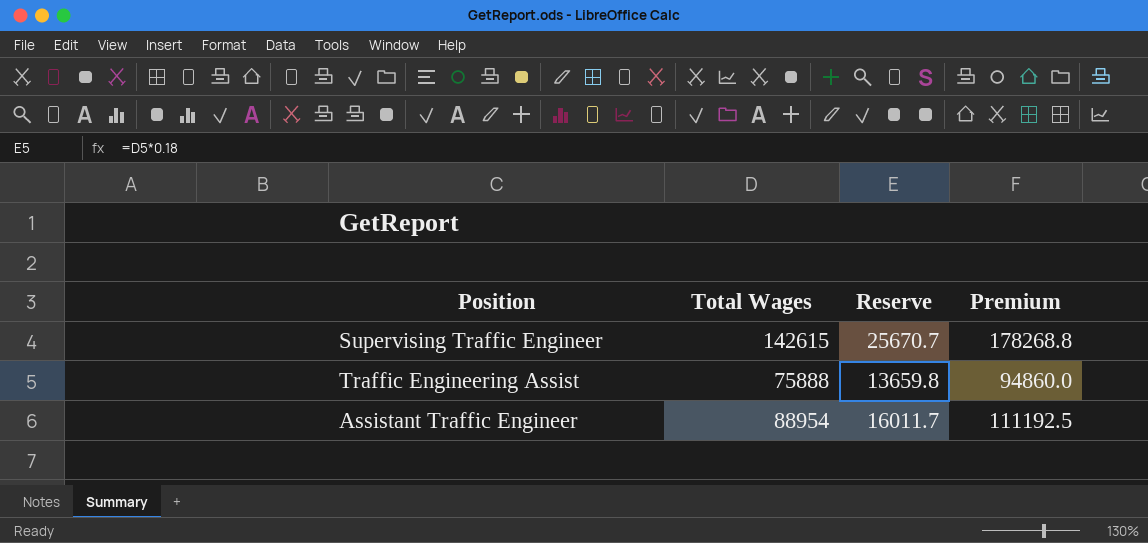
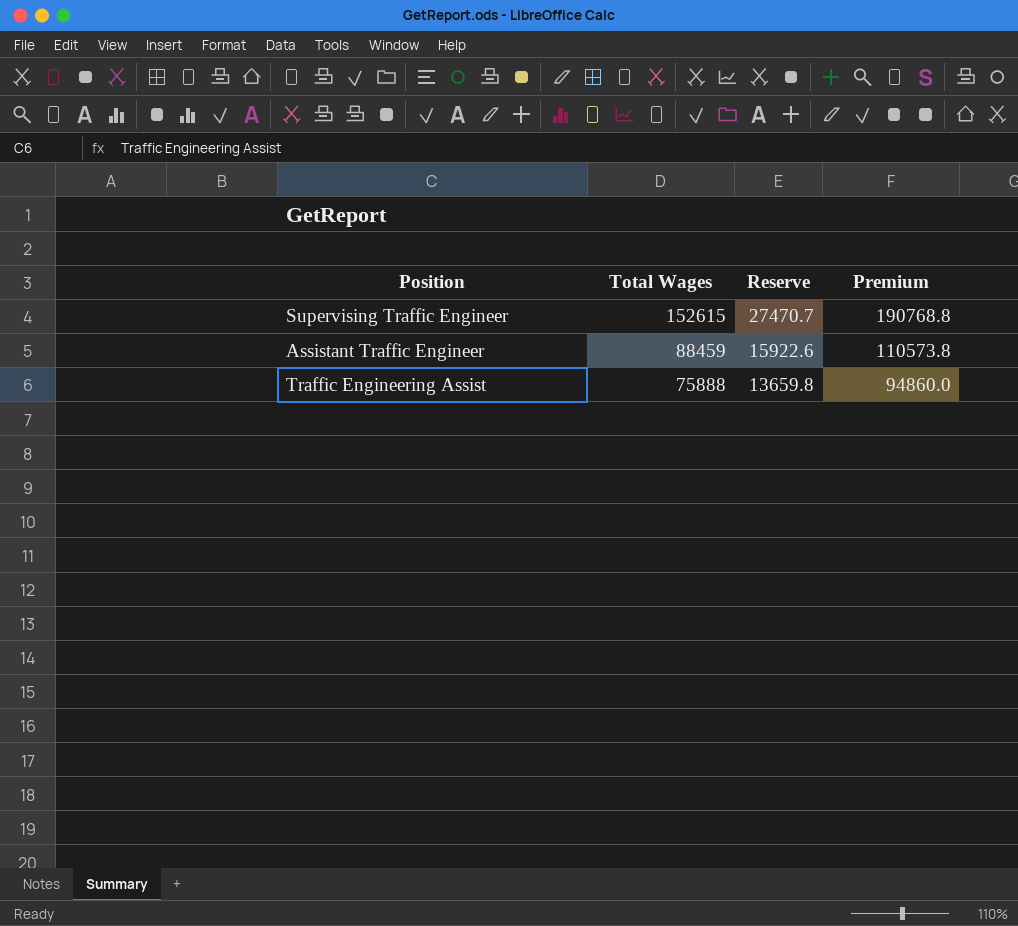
row order: none -> Total Wages descending
Supervising Traffic Engineer | Total Wages: 142615 -> 152615
Supervising Traffic Engineer | Reserve: 25670.7 -> 27470.7
Supervising Traffic Engineer | Premium: 178268.8 -> 190768.8
Assistant Traffic Engineer | Total Wages: 88954 -> 88459
Assistant Traffic Engineer | Reserve: 16011.7 -> 15922.6
Assistant Traffic Engineer | Premium: 111192.5 -> 110573.8

